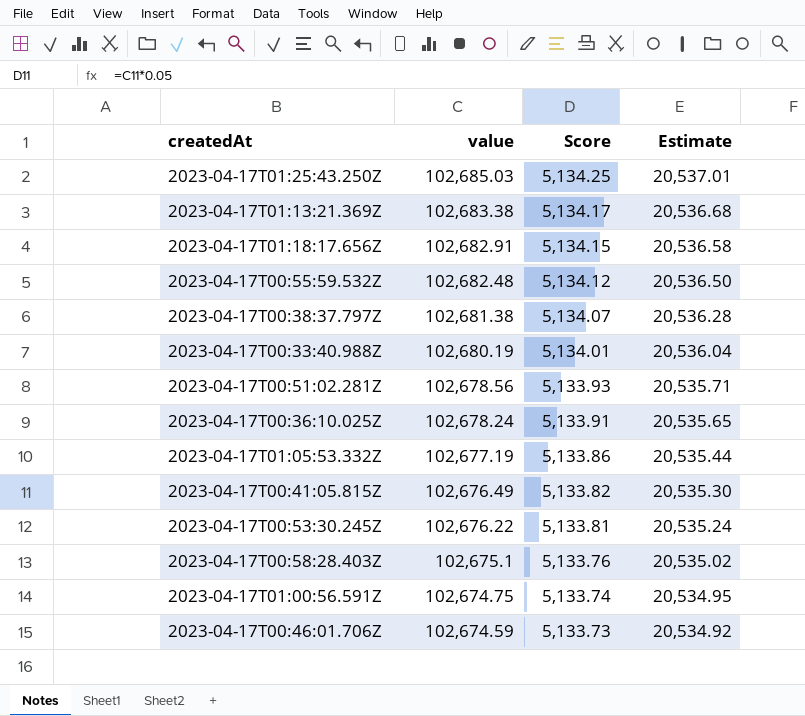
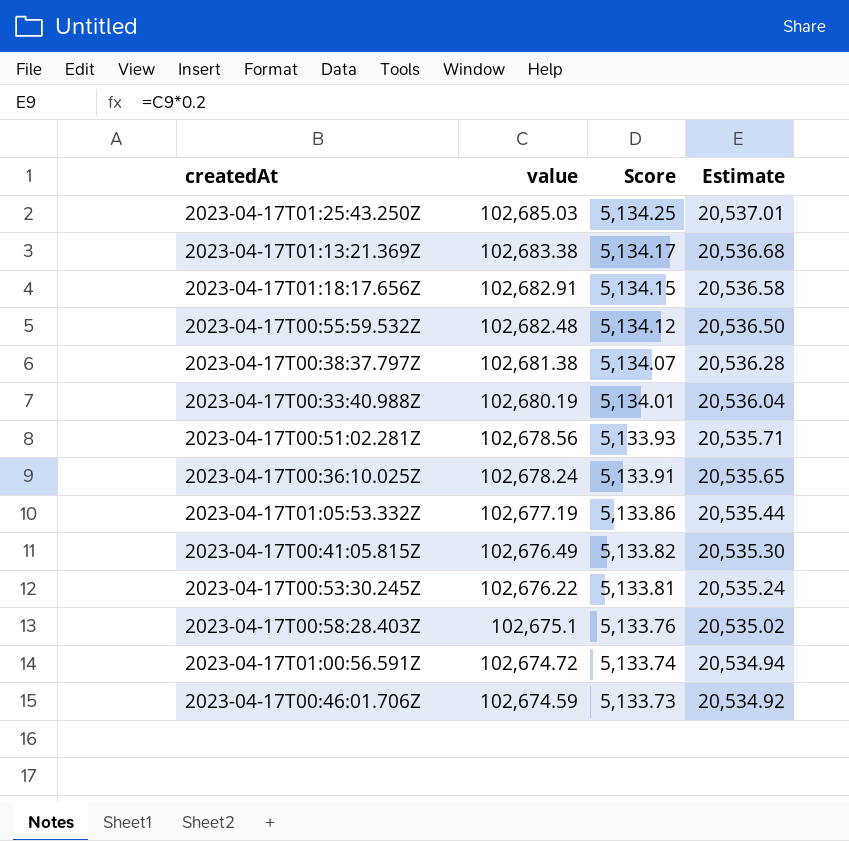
2023-04-17T01:00:56.591Z | value: 102,674.75 -> 102,674.72
2023-04-17T01:00:56.591Z | Estimate: 20,534.95 -> 20,534.94

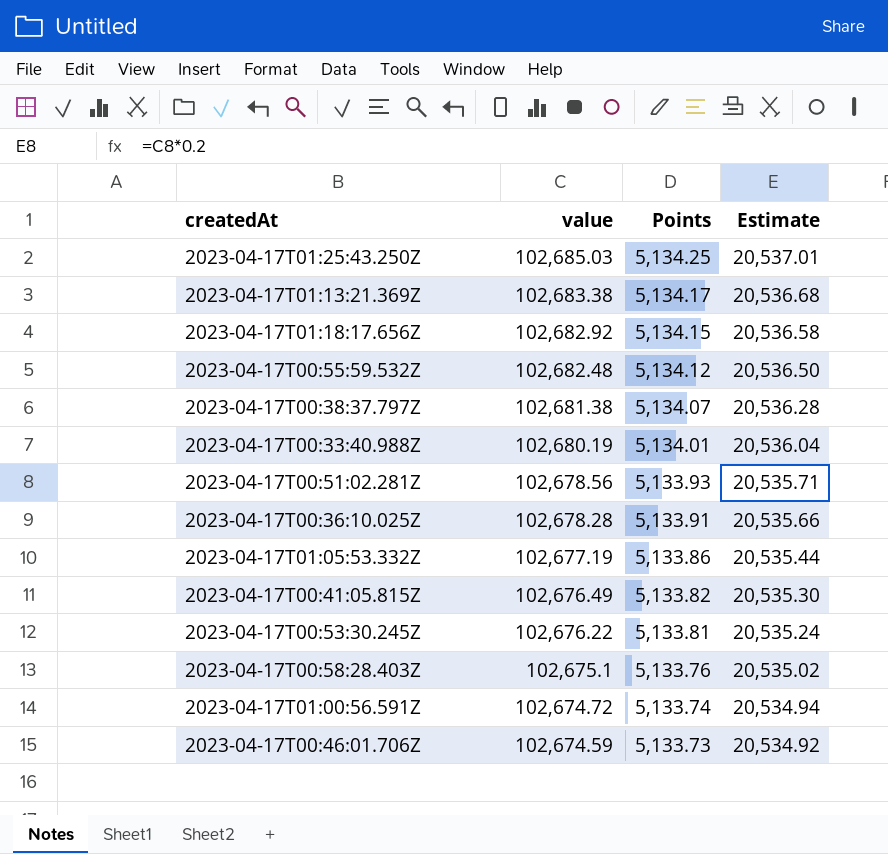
column name: Score -> Points
2023-04-17T01:18:17.656Z | value: 102,682.91 -> 102,682.92
2023-04-17T00:36:10.025Z | value: 102,678.24 -> 102,678.28
2023-04-17T00:36:10.025Z | Estimate: 20,535.65 -> 20,535.66

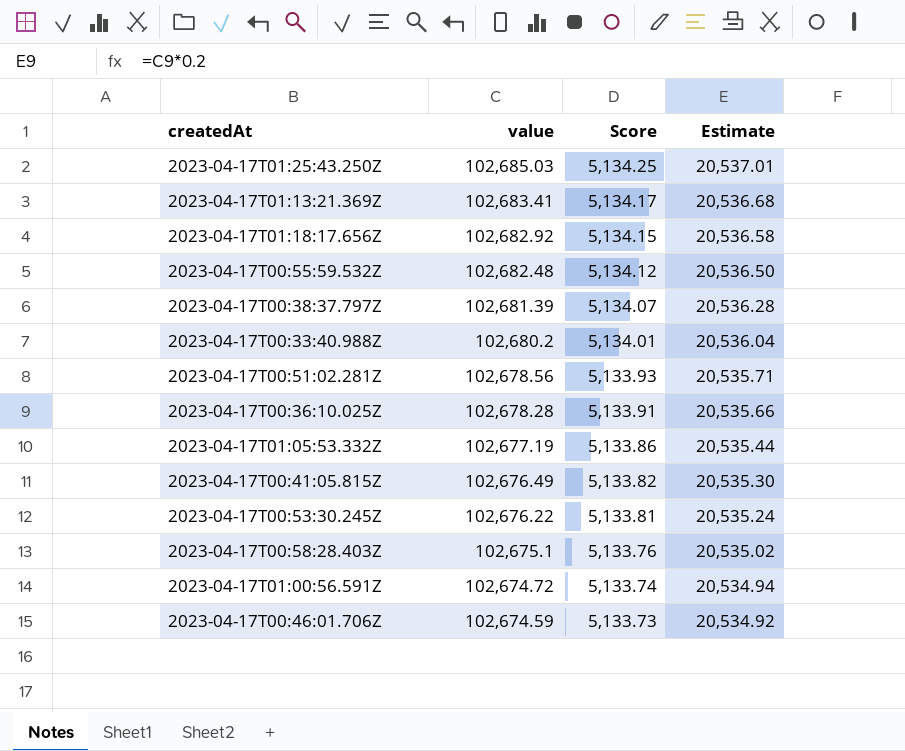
column name: Points -> Score
2023-04-17T01:13:21.369Z | value: 102,683.38 -> 102,683.41
2023-04-17T00:38:37.797Z | value: 102,681.38 -> 102,681.39
2023-04-17T00:33:40.988Z | value: 102,680.19 -> 102,680.2

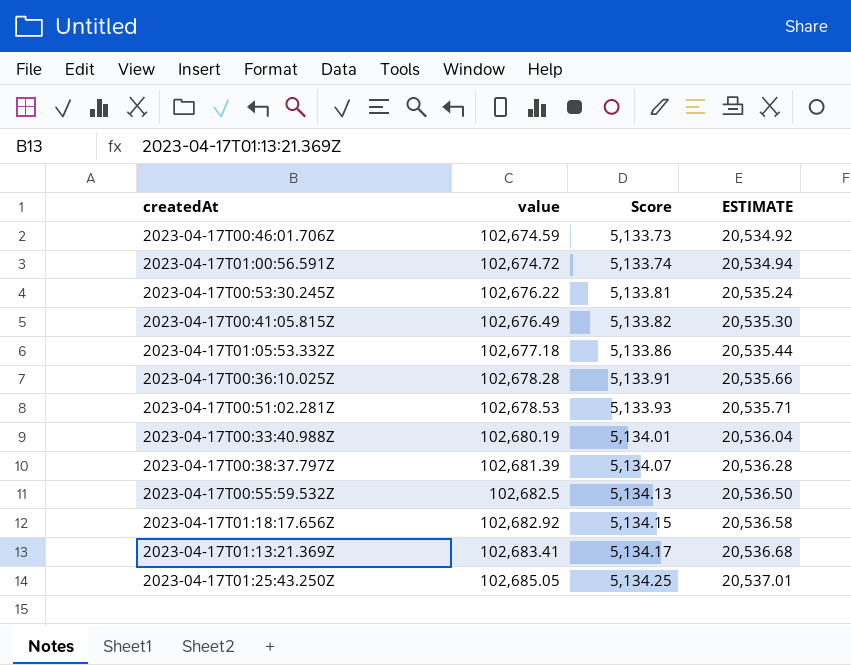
row order: value descending -> value ascending
column name: Estimate -> ESTIMATE
row 2023-04-17T00:58:28.403Z: 102,675.1 | 5,133.76 | 20,535.02 -> none
2023-04-17T01:05:53.332Z | value: 102,677.19 -> 102,677.18
2023-04-17T00:51:02.281Z | value: 102,678.56 -> 102,678.53
2023-04-17T00:33:40.988Z | value: 102,680.2 -> 102,680.19
2023-04-17T00:55:59.532Z | value: 102,682.48 -> 102,682.5
2023-04-17T00:55:59.532Z | Score: 5,134.12 -> 5,134.13
2023-04-17T01:25:43.250Z | value: 102,685.03 -> 102,685.05

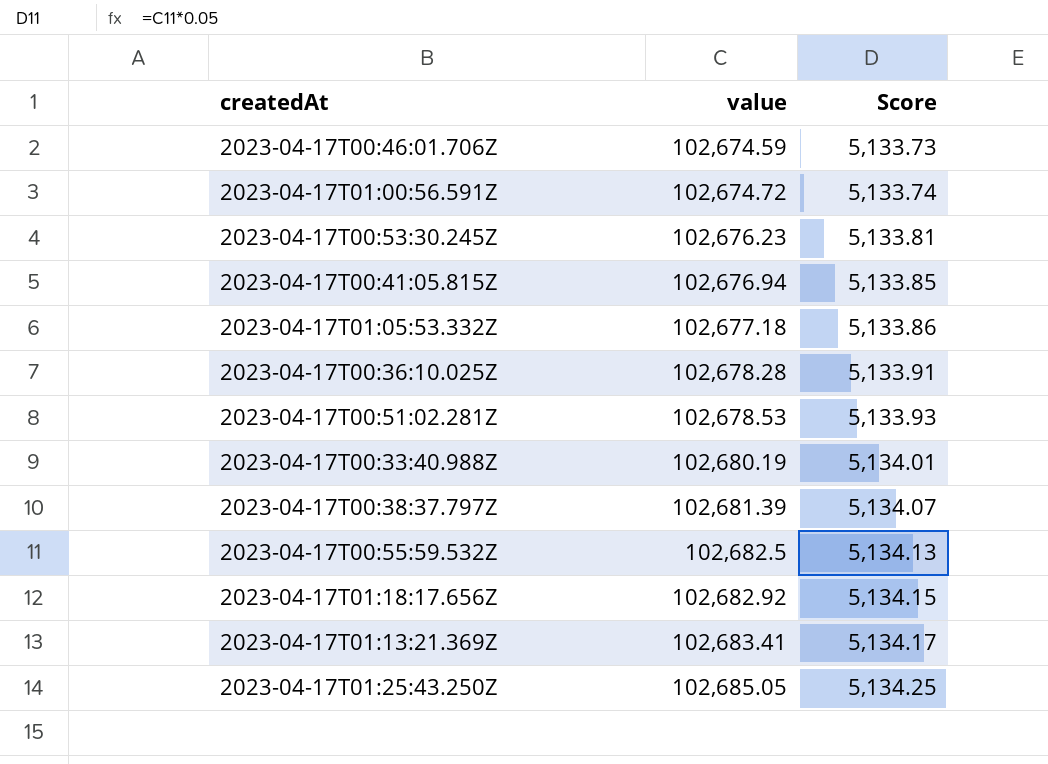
column ESTIMATE | formula: [value] * 0.2 -> none
2023-04-17T00:53:30.245Z | value: 102,676.22 -> 102,676.23
2023-04-17T00:41:05.815Z | value: 102,676.49 -> 102,676.94
2023-04-17T00:41:05.815Z | Score: 5,133.82 -> 5,133.85

